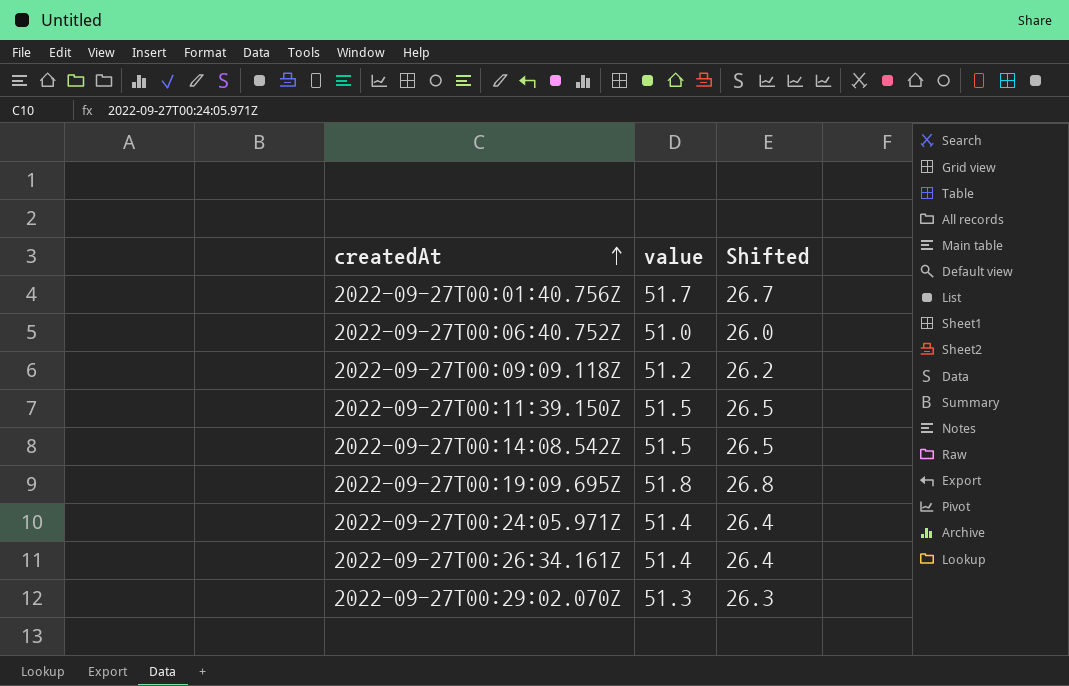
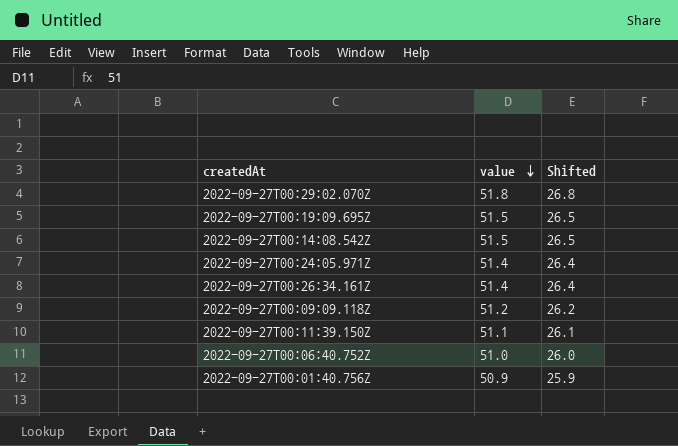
row order: createdAt ascending -> value descending
2022-09-27T00:29:02.070Z | value: 51.3 -> 51.8
2022-09-27T00:29:02.070Z | Shifted: 26.3 -> 26.8
2022-09-27T00:19:09.695Z | value: 51.8 -> 51.5
2022-09-27T00:19:09.695Z | Shifted: 26.8 -> 26.5
2022-09-27T00:11:39.150Z | value: 51.5 -> 51.1
2022-09-27T00:11:39.150Z | Shifted: 26.5 -> 26.1
2022-09-27T00:01:40.756Z | value: 51.7 -> 50.9
2022-09-27T00:01:40.756Z | Shifted: 26.7 -> 25.9

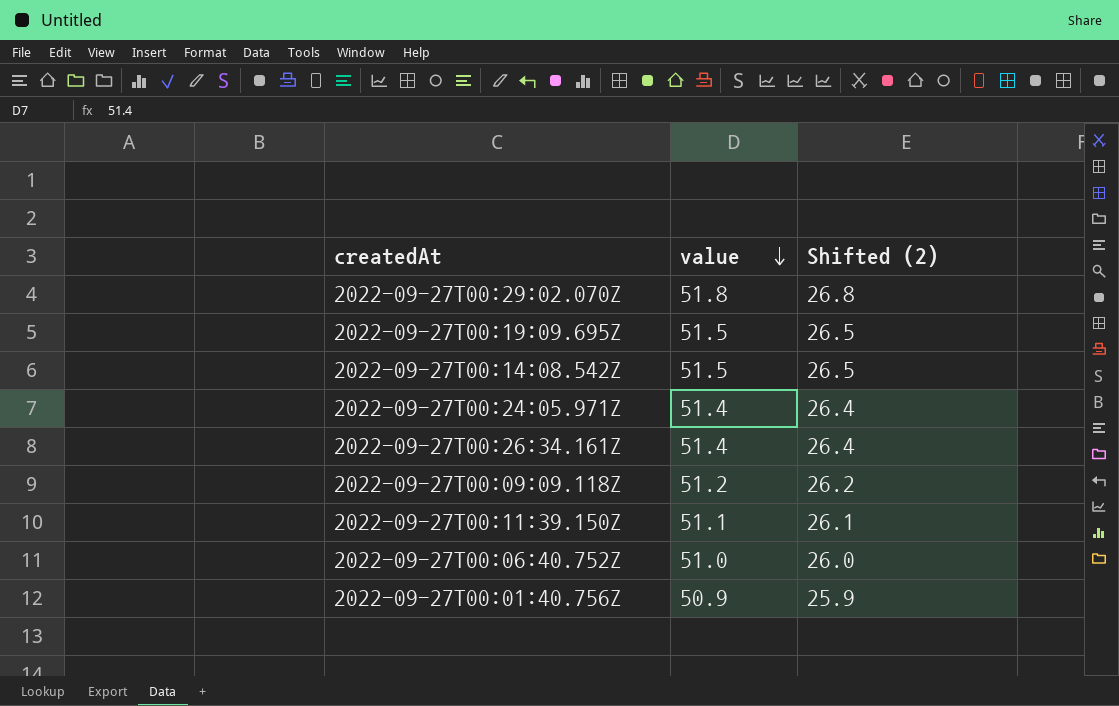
column name: Shifted -> Shifted (2)

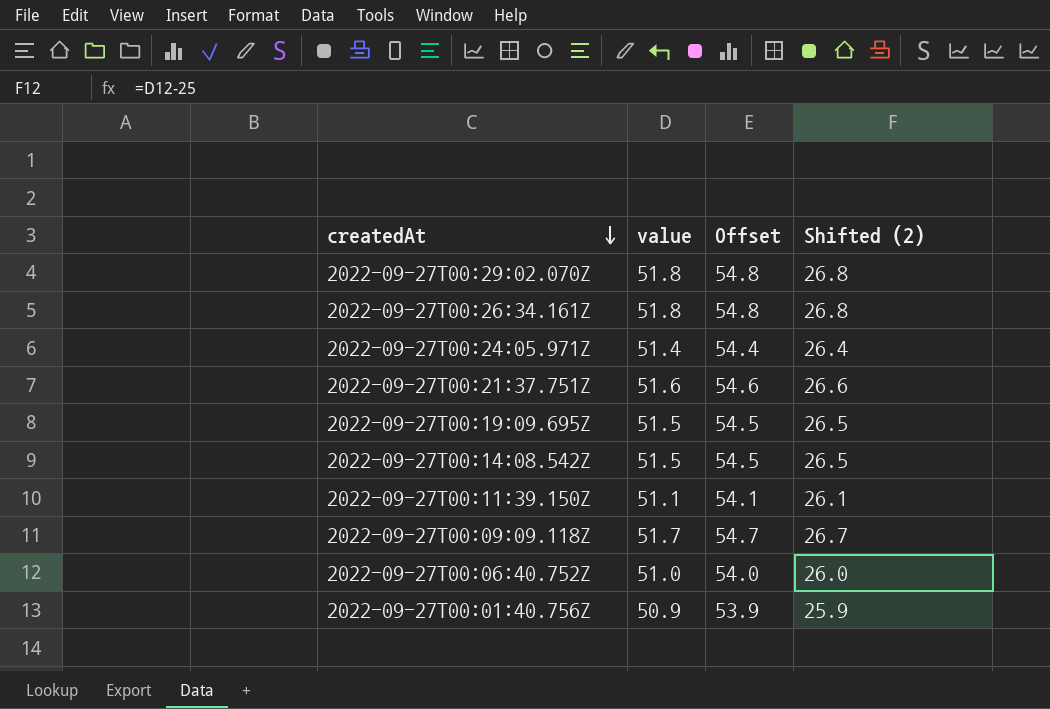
row order: value descending -> createdAt descending
column Offset | formula: none -> [value] + 3
2022-09-27T00:26:34.161Z | value: 51.4 -> 51.8
2022-09-27T00:26:34.161Z | Shifted (2): 26.4 -> 26.8
row 2022-09-27T00:21:37.751Z: none -> 51.6 | 54.6 | 26.6
2022-09-27T00:09:09.118Z | value: 51.2 -> 51.7
2022-09-27T00:09:09.118Z | Shifted (2): 26.2 -> 26.7

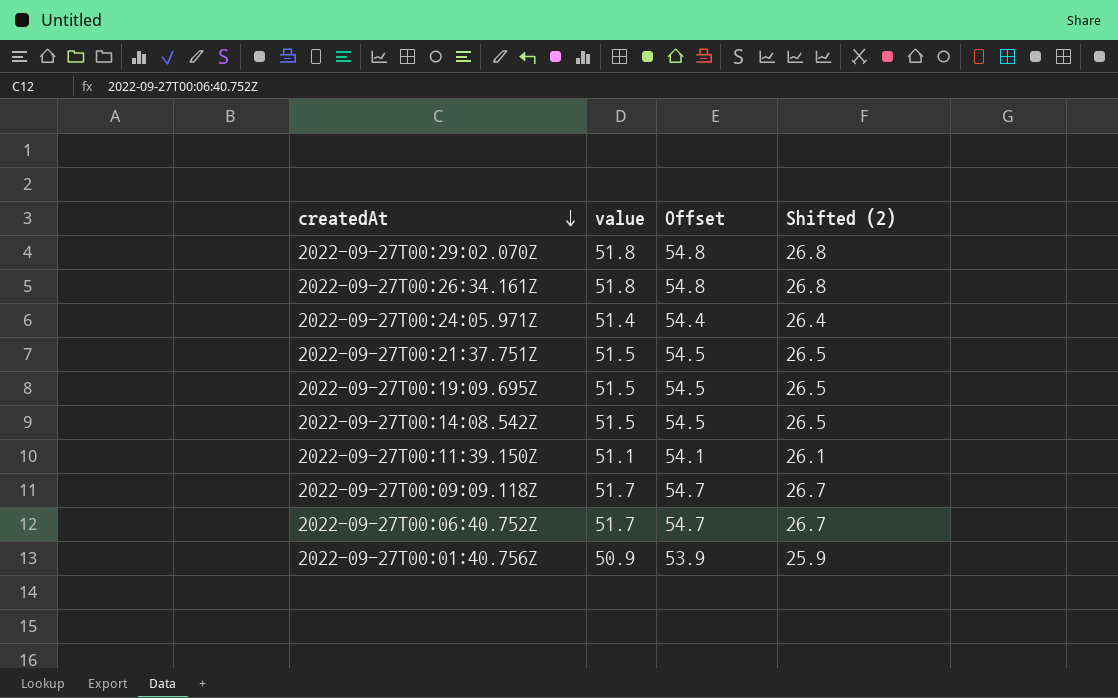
2022-09-27T00:21:37.751Z | value: 51.6 -> 51.5
2022-09-27T00:21:37.751Z | Offset: 54.6 -> 54.5
2022-09-27T00:21:37.751Z | Shifted (2): 26.6 -> 26.5
2022-09-27T00:06:40.752Z | value: 51.0 -> 51.7
2022-09-27T00:06:40.752Z | Offset: 54.0 -> 54.7
2022-09-27T00:06:40.752Z | Shifted (2): 26.0 -> 26.7

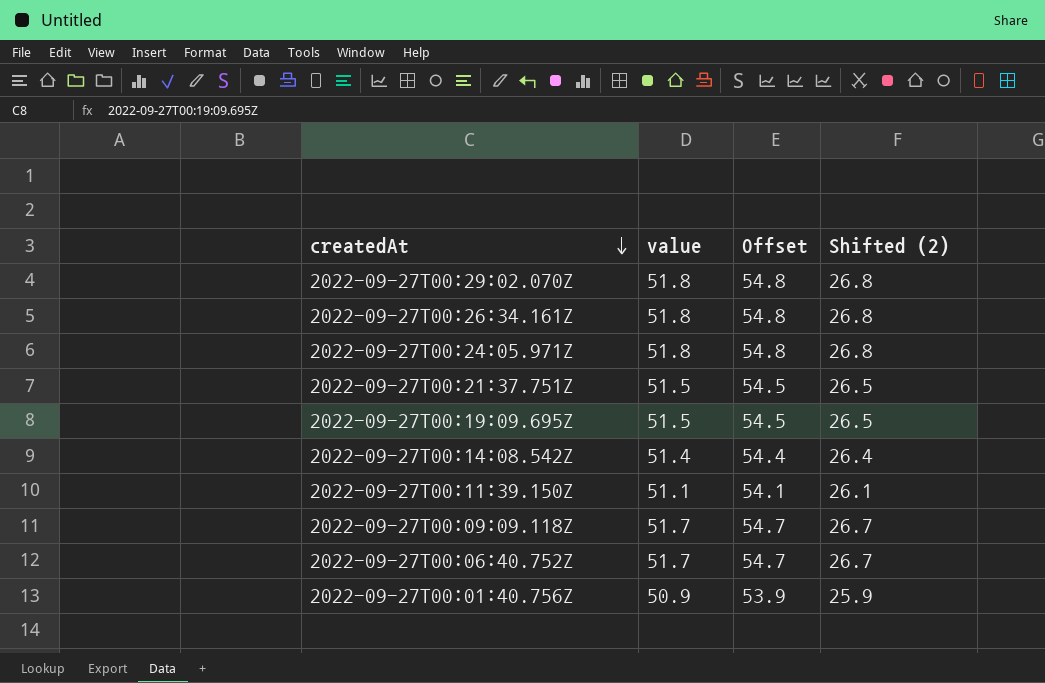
2022-09-27T00:24:05.971Z | value: 51.4 -> 51.8
2022-09-27T00:24:05.971Z | Offset: 54.4 -> 54.8
2022-09-27T00:24:05.971Z | Shifted (2): 26.4 -> 26.8
2022-09-27T00:14:08.542Z | value: 51.5 -> 51.4
2022-09-27T00:14:08.542Z | Offset: 54.5 -> 54.4
2022-09-27T00:14:08.542Z | Shifted (2): 26.5 -> 26.4

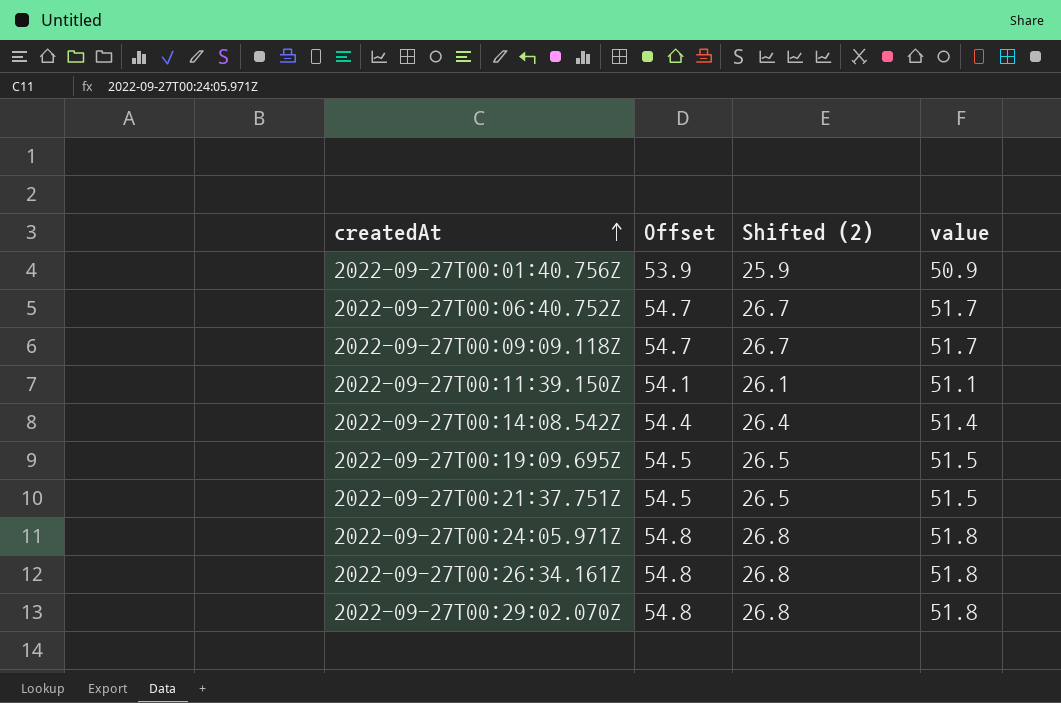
row order: createdAt descending -> createdAt ascending
column value | position: 2 -> 4

